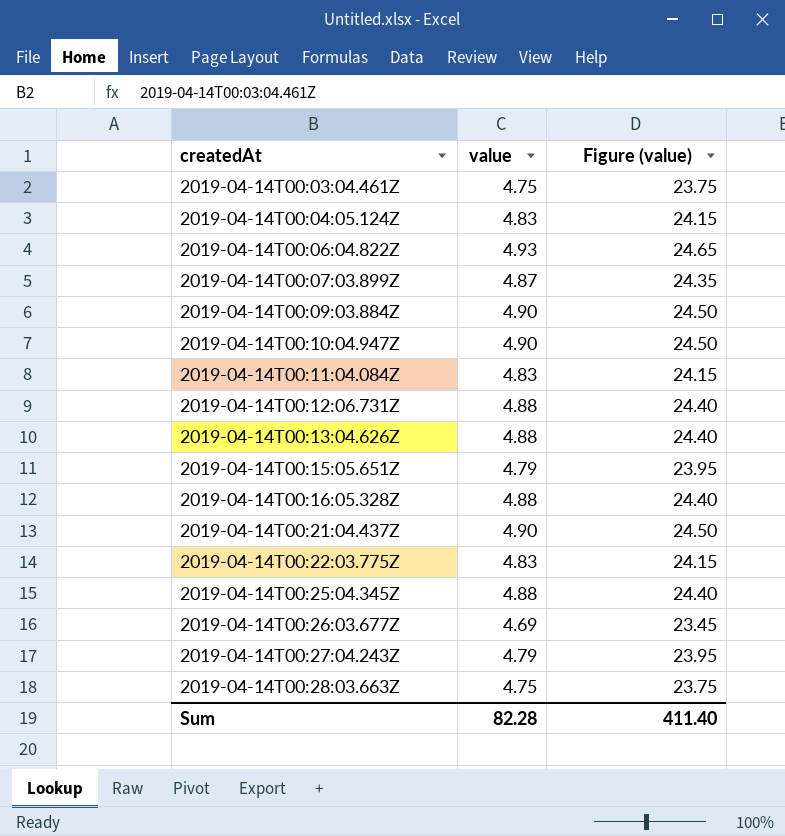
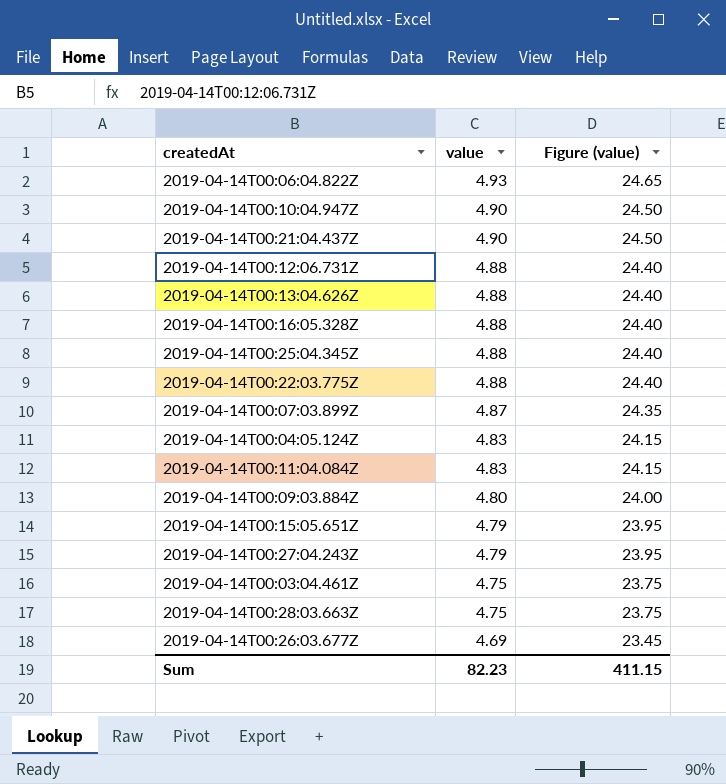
row order: createdAt ascending -> value descending
2019-04-14T00:22:03.775Z | value: 4.83 -> 4.88
2019-04-14T00:22:03.775Z | Figure (value): 24.15 -> 24.40
2019-04-14T00:09:03.884Z | value: 4.90 -> 4.80
2019-04-14T00:09:03.884Z | Figure (value): 24.50 -> 24.00
Sum | value: 82.28 -> 82.23
Sum | Figure (value): 411.40 -> 411.15

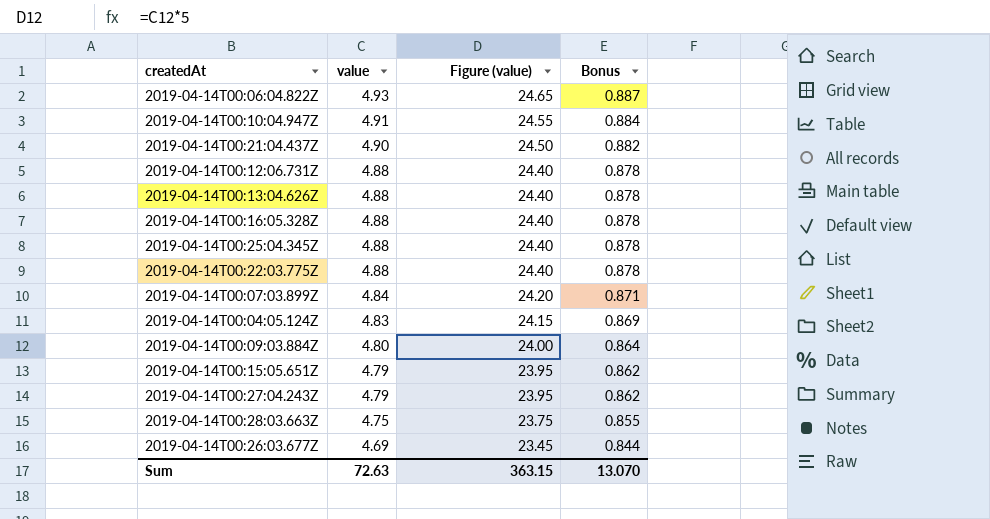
column Bonus | formula: none -> [value] * 0.18
row 2019-04-14T00:11:04.084Z: 4.83 | 24.15 -> none
row 2019-04-14T00:03:04.461Z: 4.75 | 23.75 -> none
2019-04-14T00:10:04.947Z | value: 4.90 -> 4.91
2019-04-14T00:10:04.947Z | Figure (value): 24.50 -> 24.55
2019-04-14T00:07:03.899Z | value: 4.87 -> 4.84
2019-04-14T00:07:03.899Z | Figure (value): 24.35 -> 24.20
Sum | value: 82.23 -> 72.63
Sum | Figure (value): 411.15 -> 363.15

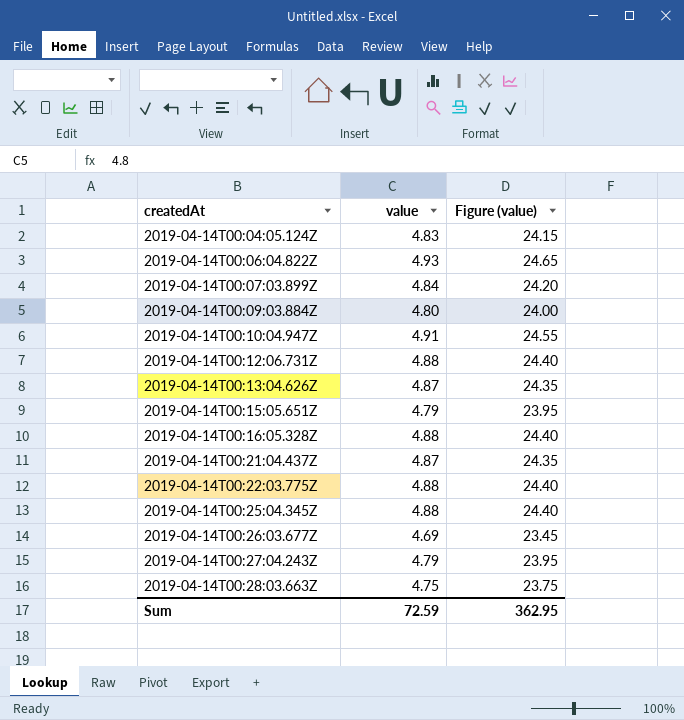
row order: value descending -> createdAt ascending
column Bonus | formula: [value] * 0.18 -> none
2019-04-14T00:13:04.626Z | value: 4.88 -> 4.87
2019-04-14T00:13:04.626Z | Figure (value): 24.40 -> 24.35
2019-04-14T00:21:04.437Z | value: 4.90 -> 4.87
2019-04-14T00:21:04.437Z | Figure (value): 24.50 -> 24.35
Sum | value: 72.63 -> 72.59
Sum | Figure (value): 363.15 -> 362.95

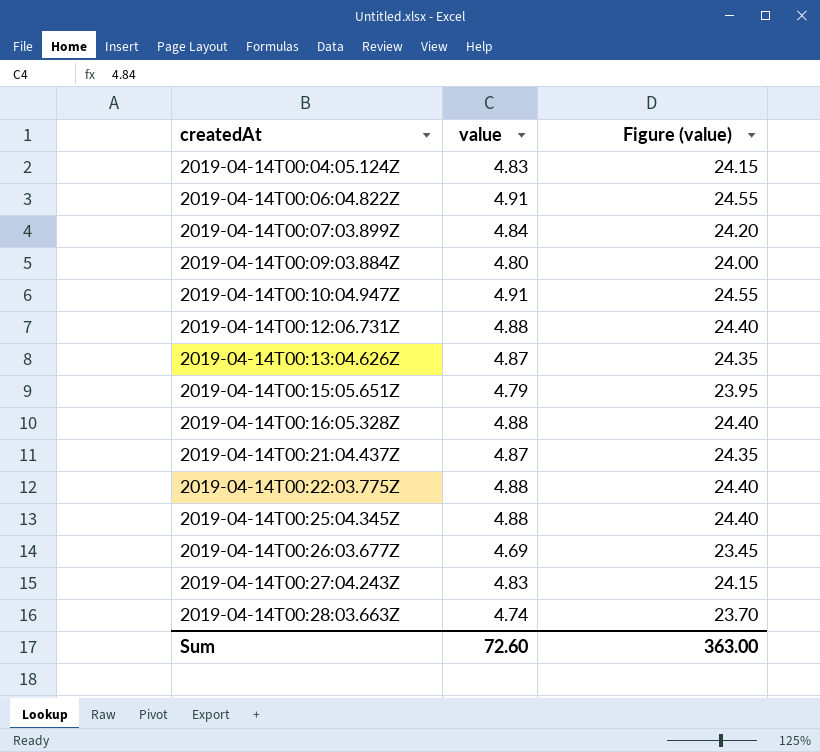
2019-04-14T00:06:04.822Z | value: 4.93 -> 4.91
2019-04-14T00:06:04.822Z | Figure (value): 24.65 -> 24.55
2019-04-14T00:27:04.243Z | value: 4.79 -> 4.83
2019-04-14T00:27:04.243Z | Figure (value): 23.95 -> 24.15
2019-04-14T00:28:03.663Z | value: 4.75 -> 4.74
2019-04-14T00:28:03.663Z | Figure (value): 23.75 -> 23.70
Sum | value: 72.59 -> 72.60
Sum | Figure (value): 362.95 -> 363.00

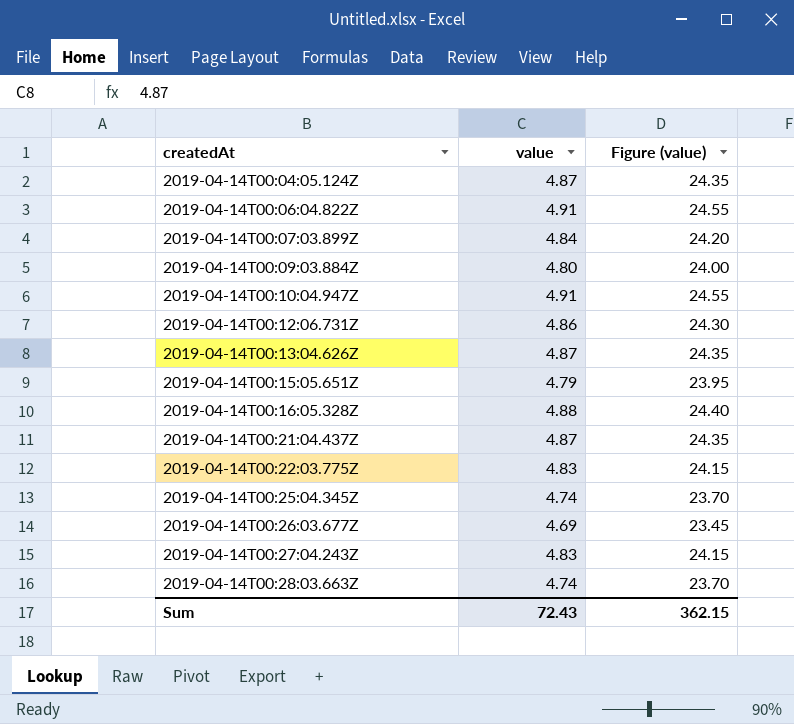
2019-04-14T00:04:05.124Z | value: 4.83 -> 4.87
2019-04-14T00:04:05.124Z | Figure (value): 24.15 -> 24.35
2019-04-14T00:12:06.731Z | value: 4.88 -> 4.86
2019-04-14T00:12:06.731Z | Figure (value): 24.40 -> 24.30
2019-04-14T00:22:03.775Z | value: 4.88 -> 4.83
2019-04-14T00:22:03.775Z | Figure (value): 24.40 -> 24.15
2019-04-14T00:25:04.345Z | value: 4.88 -> 4.74
2019-04-14T00:25:04.345Z | Figure (value): 24.40 -> 23.70
Sum | value: 72.60 -> 72.43
Sum | Figure (value): 363.00 -> 362.15

